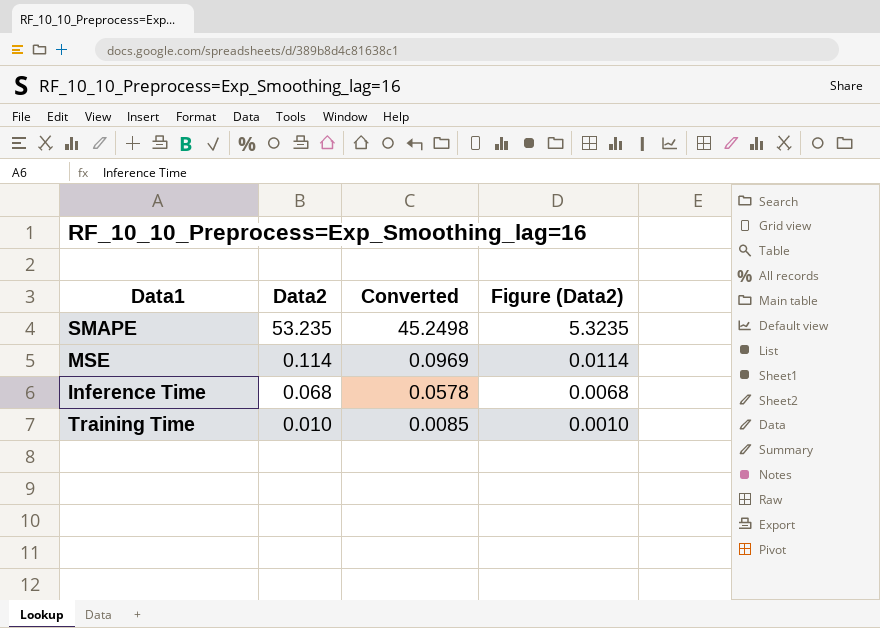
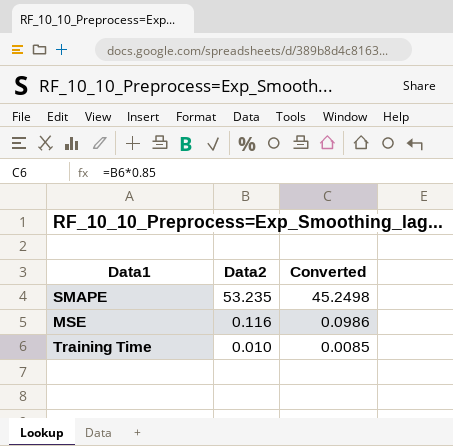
column Figure (Data2) | formula: [Data2] * 0.1 -> none
row Inference Time: 0.068 | 0.0578 | 0.0068 -> none
MSE | Data2: 0.114 -> 0.116
MSE | Converted: 0.0969 -> 0.0986

